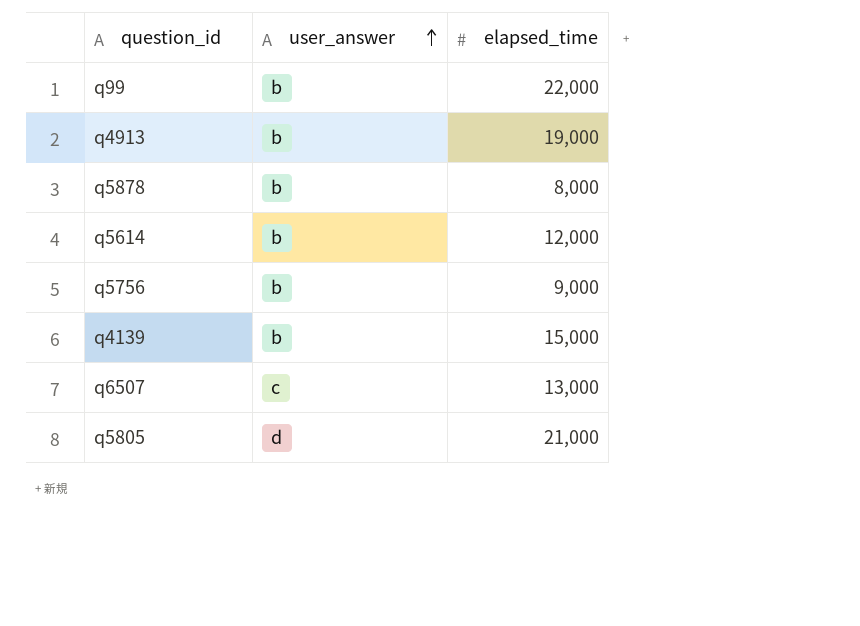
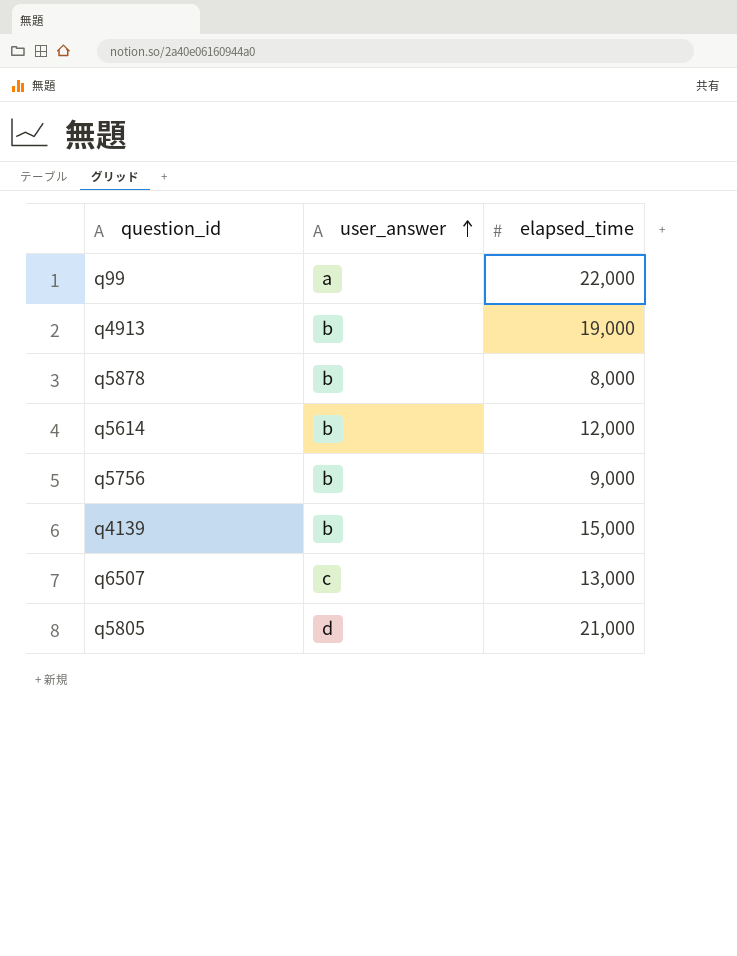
q99 | user_answer: b -> a

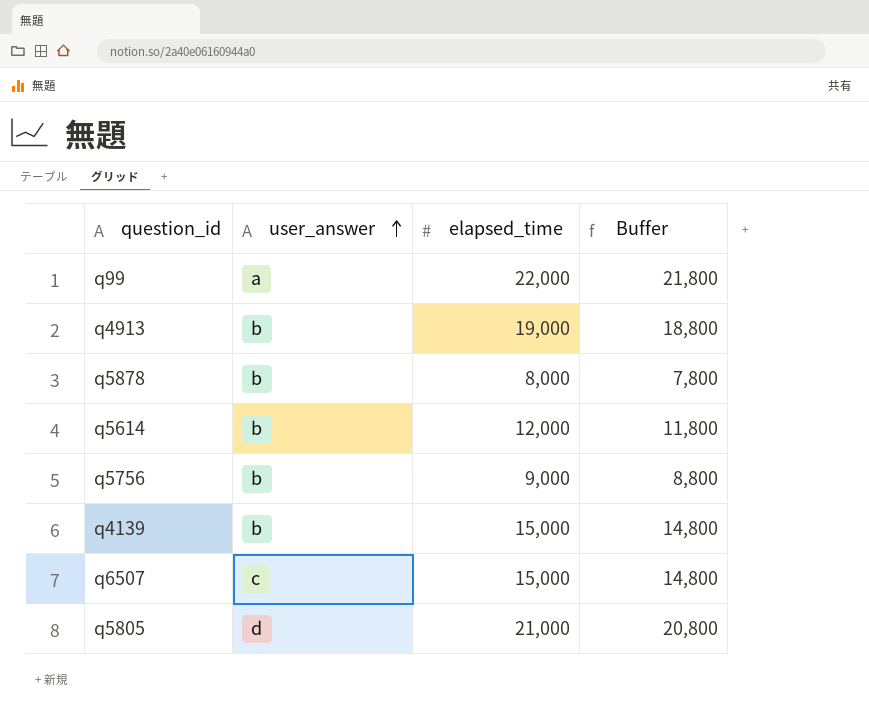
column Buffer | formula: none -> [elapsed_time] - 200
q6507 | elapsed_time: 13,000 -> 15,000

